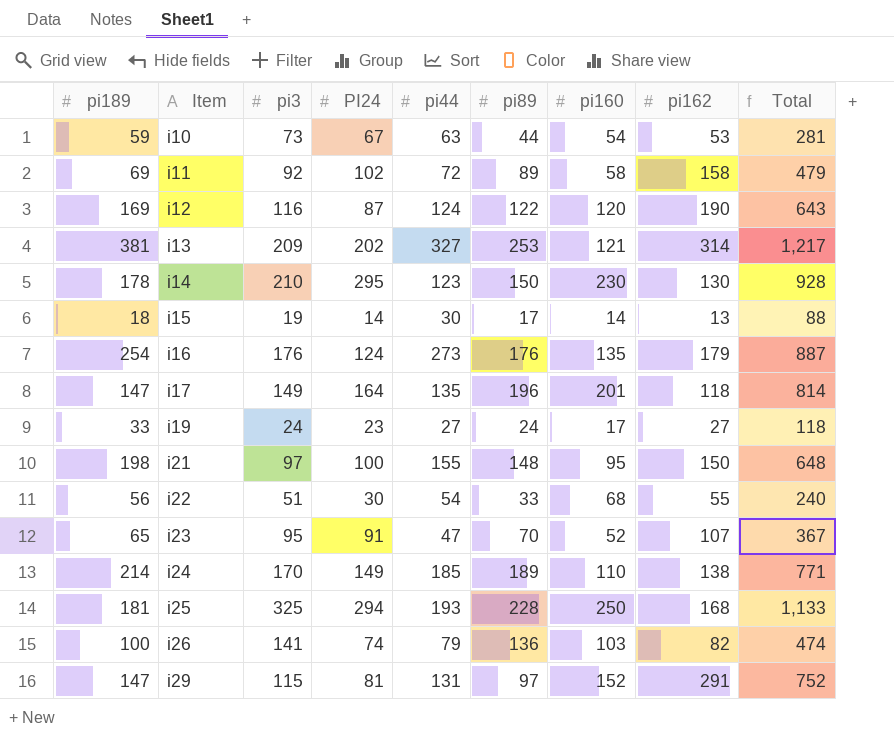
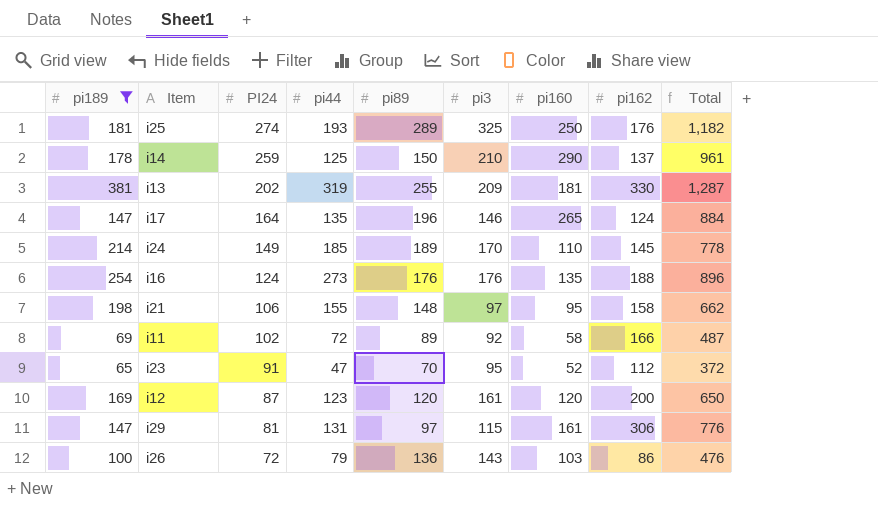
filter: none -> pi189 >= 65
row order: Item ascending -> PI24 descending
column pi3 | position: 3 -> 6
i25 | PI24: 294 -> 274
i25 | pi89: 228 -> 289
i25 | pi162: 168 -> 176
i25 | Total: 1,133 -> 1,182
i14 | PI24: 295 -> 259
i14 | pi44: 123 -> 125
i14 | pi160: 230 -> 290
i14 | pi162: 130 -> 137
i14 | Total: 928 -> 961
i13 | pi44: 327 -> 319
i13 | pi89: 253 -> 255
i13 | pi160: 121 -> 181
i13 | pi162: 314 -> 330
i13 | Total: 1,217 -> 1,287
i17 | pi3: 149 -> 146
i17 | pi160: 201 -> 265
i17 | pi162: 118 -> 124
i17 | Total: 814 -> 884
i24 | pi162: 138 -> 145
i24 | Total: 771 -> 778
i16 | pi162: 179 -> 188
i16 | Total: 887 -> 896
i21 | PI24: 100 -> 106
i21 | pi162: 150 -> 158
i21 | Total: 648 -> 662
i11 | pi162: 158 -> 166
i11 | Total: 479 -> 487
i23 | pi162: 107 -> 112
i23 | Total: 367 -> 372
i12 | pi44: 124 -> 123
i12 | pi89: 122 -> 120
i12 | pi3: 116 -> 161
i12 | pi162: 190 -> 200
i12 | Total: 643 -> 650
i29 | pi160: 152 -> 161
i29 | pi162: 291 -> 306
i29 | Total: 752 -> 776
i26 | PI24: 74 -> 72
i26 | pi3: 141 -> 143
i26 | pi162: 82 -> 86
i26 | Total: 474 -> 476

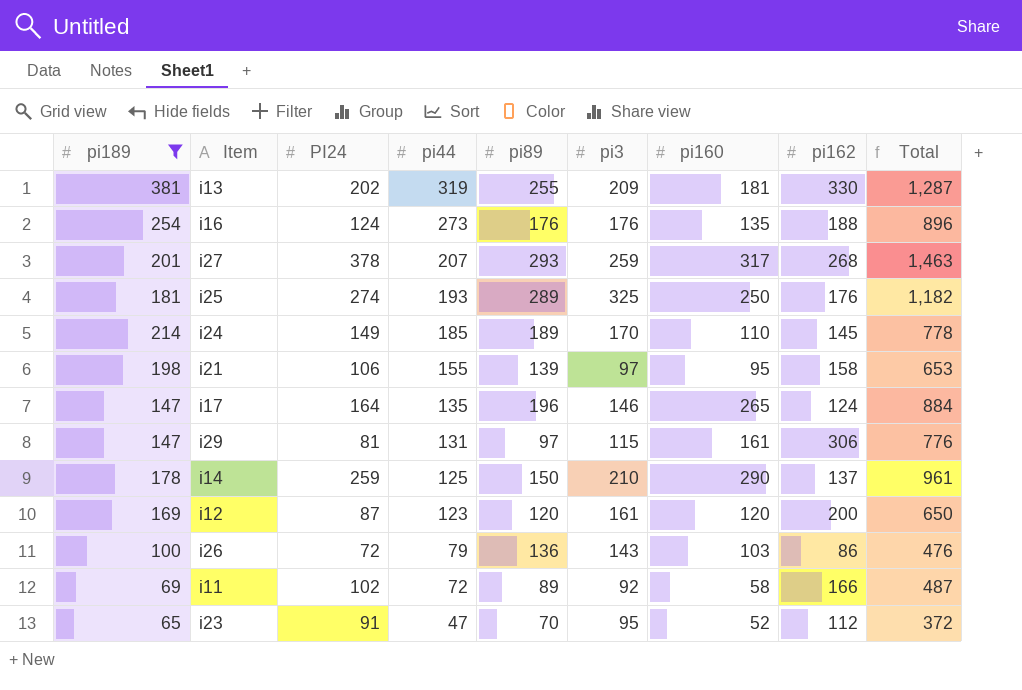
row order: PI24 descending -> pi44 descending
row i27: none -> 201 | 378 | 207 | 293 | 259 | 317 | 268 | 1,463
i21 | pi89: 148 -> 139
i21 | Total: 662 -> 653

